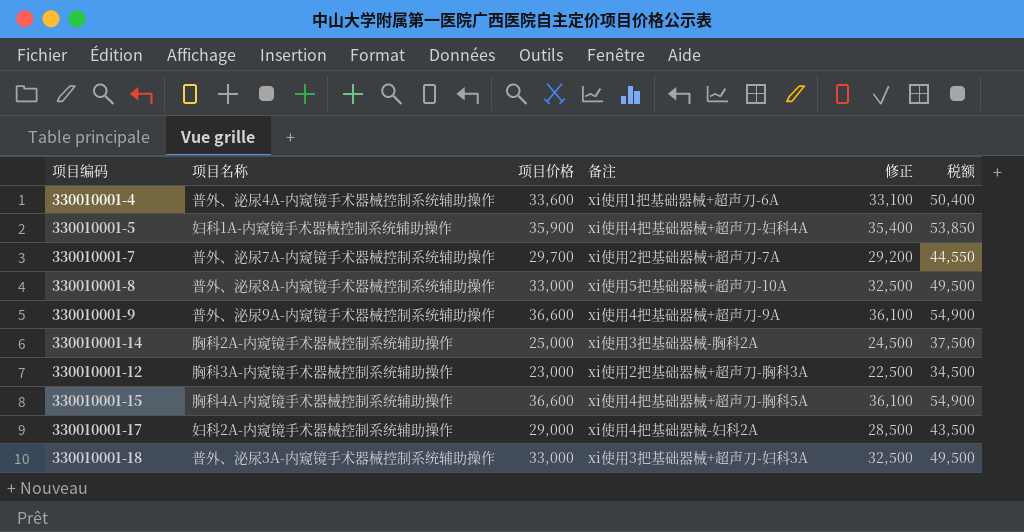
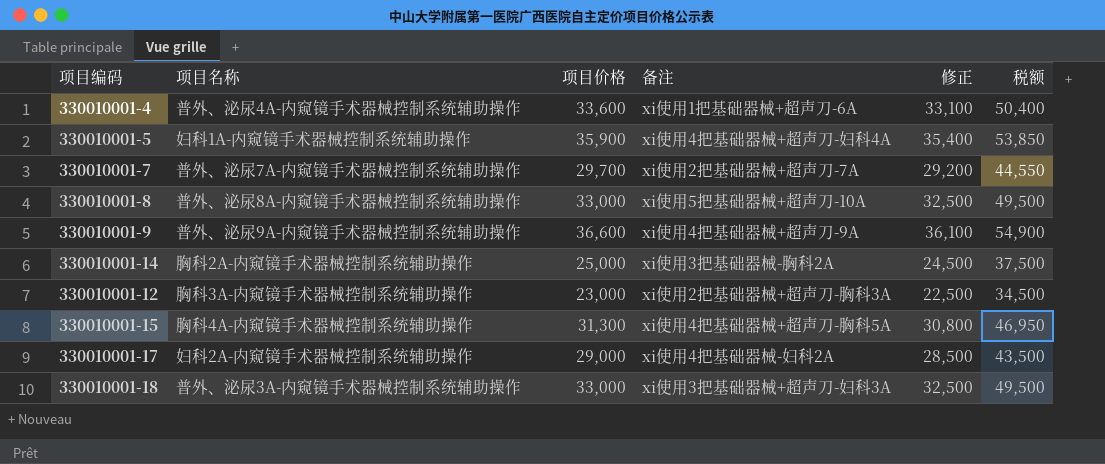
330010001-15 | 项目价格: 36,600 -> 31,300
330010001-15 | 修正: 36,100 -> 30,800
330010001-15 | 税额: 54,900 -> 46,950

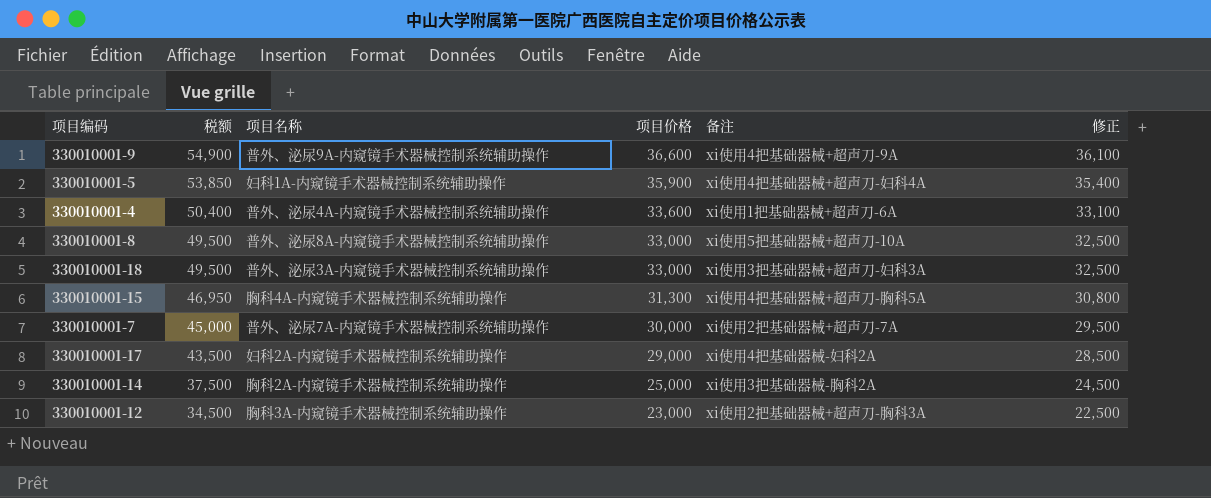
row order: none -> 税额 descending
column 税额 | position: 6 -> 2
330010001-7 | 税额: 44,550 -> 45,000
330010001-7 | 项目价格: 29,700 -> 30,000
330010001-7 | 修正: 29,200 -> 29,500

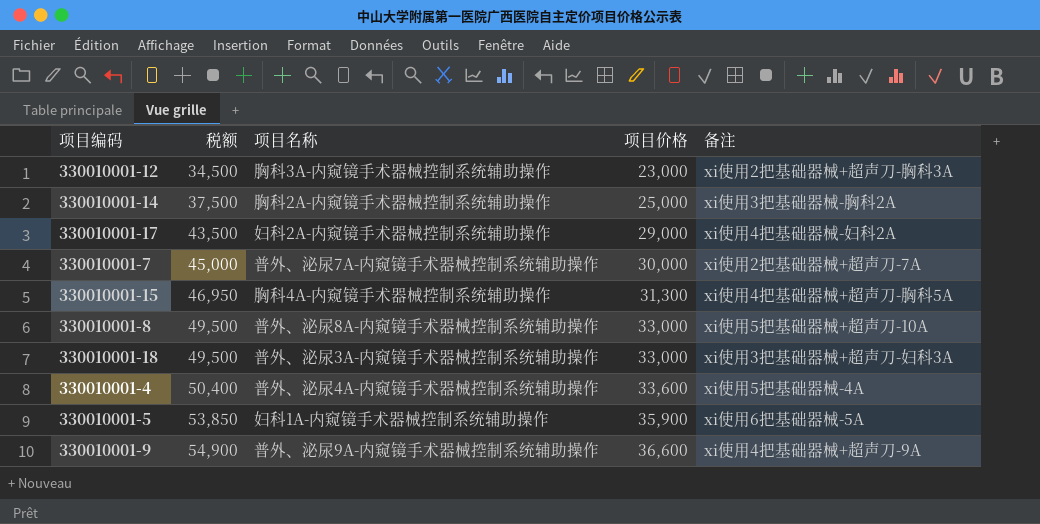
row order: 税额 descending -> 税额 ascending
column 修正 | formula: [项目价格] - 500 -> none
330010001-4 | 备注: xi使用1把基础器械+超声刀-6A -> xi使用5把基础器械-4A
330010001-5 | 备注: xi使用4把基础器械+超声刀-妇科4A -> xi使用6把基础器械-5A

